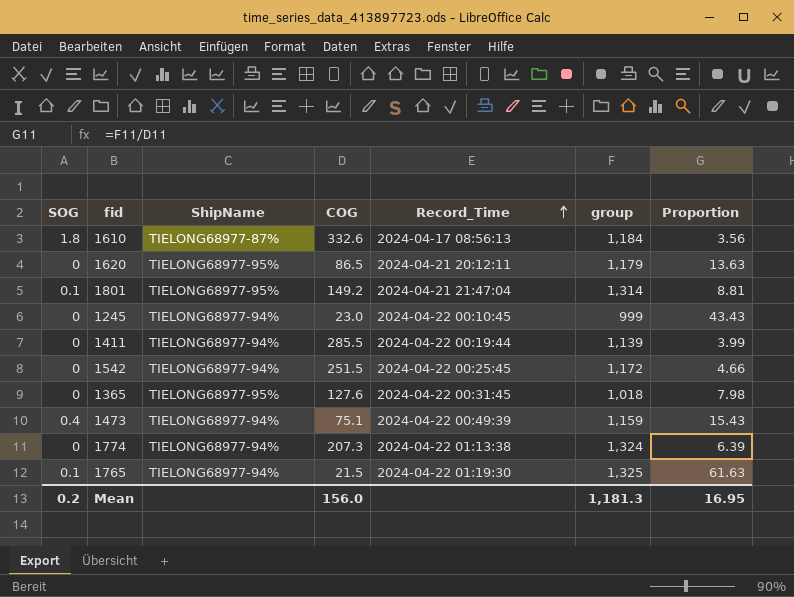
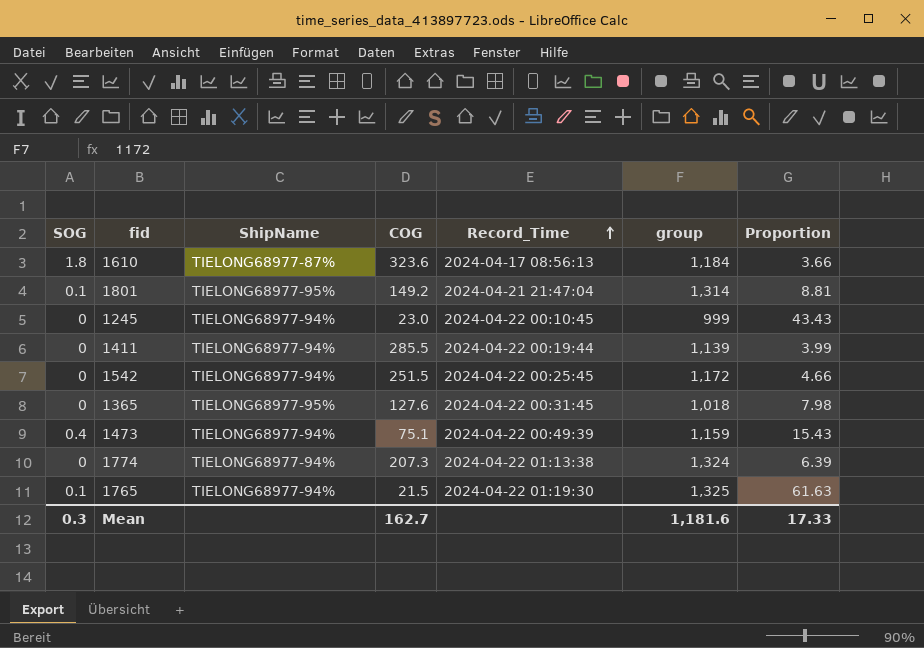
row 1620: 0 | TIELONG68977-95% | 86.5 | 2024-04-21 20:12:11 | 1,179 | 13.63 -> none
1610 | COG: 332.6 -> 323.6
1610 | Proportion: 3.56 -> 3.66
Mean | SOG: 0.2 -> 0.3
Mean | COG: 156.0 -> 162.7
Mean | group: 1,181.3 -> 1,181.6
Mean | Proportion: 16.95 -> 17.33

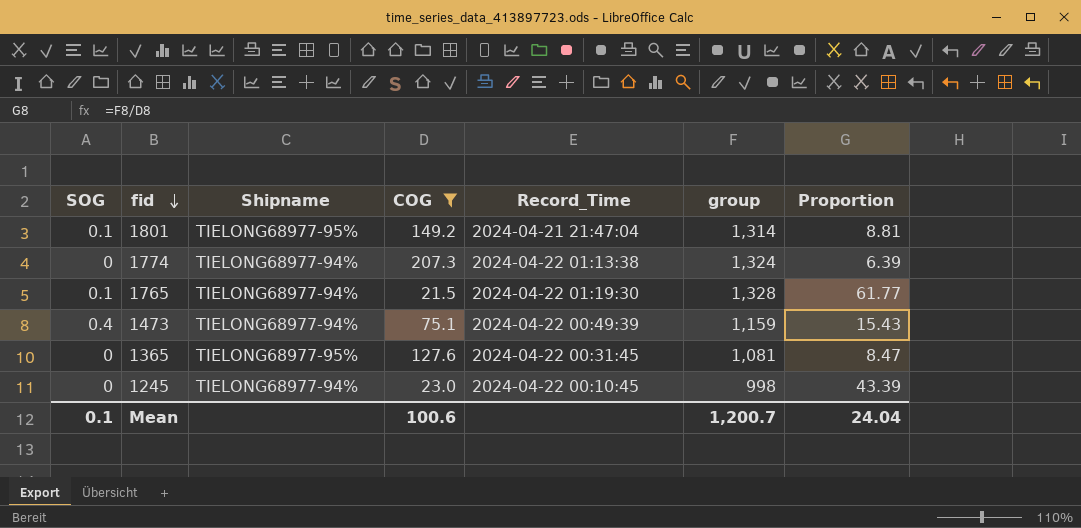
filter: none -> COG <= 207.3
row order: Record_Time ascending -> fid descending
column name: ShipName -> Shipname
1765 | group: 1,325 -> 1,328
1765 | Proportion: 61.63 -> 61.77
1365 | group: 1,018 -> 1,081
1365 | Proportion: 7.98 -> 8.47
1245 | group: 999 -> 998
1245 | Proportion: 43.43 -> 43.39
Mean | SOG: 0.3 -> 0.1
Mean | COG: 162.7 -> 100.6
Mean | group: 1,181.6 -> 1,200.7
Mean | Proportion: 17.33 -> 24.04

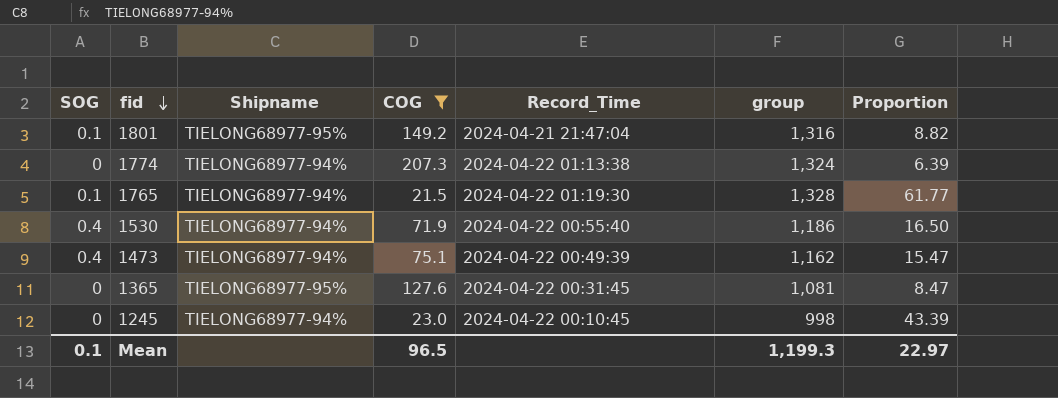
1801 | group: 1,314 -> 1,316
1801 | Proportion: 8.81 -> 8.82
row 1530: none -> 0.4 | TIELONG68977-94% | 71.9 | 2024-04-22 00:55:40 | 1,186 | 16.50
1473 | group: 1,159 -> 1,162
1473 | Proportion: 15.43 -> 15.47
Mean | COG: 100.6 -> 96.5
Mean | group: 1,200.7 -> 1,199.3
Mean | Proportion: 24.04 -> 22.97

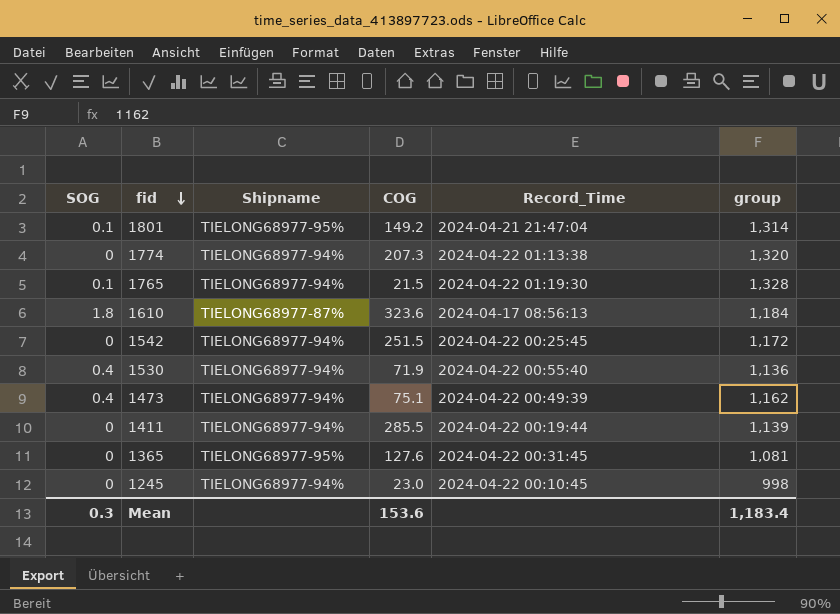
filter: COG <= 207.3 -> none
column Proportion | formula: [group] / [COG] -> none
1801 | group: 1,316 -> 1,314
1774 | group: 1,324 -> 1,320
1530 | group: 1,186 -> 1,136
Mean | SOG: 0.1 -> 0.3
Mean | COG: 96.5 -> 153.6
Mean | group: 1,199.3 -> 1,183.4

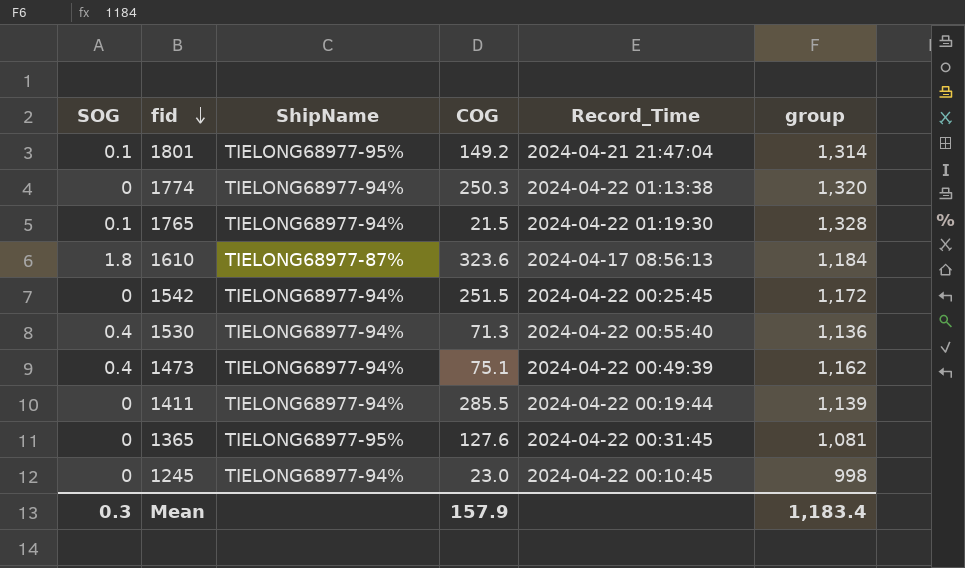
column name: Shipname -> ShipName
1774 | COG: 207.3 -> 250.3
1530 | COG: 71.9 -> 71.3
Mean | COG: 153.6 -> 157.9

